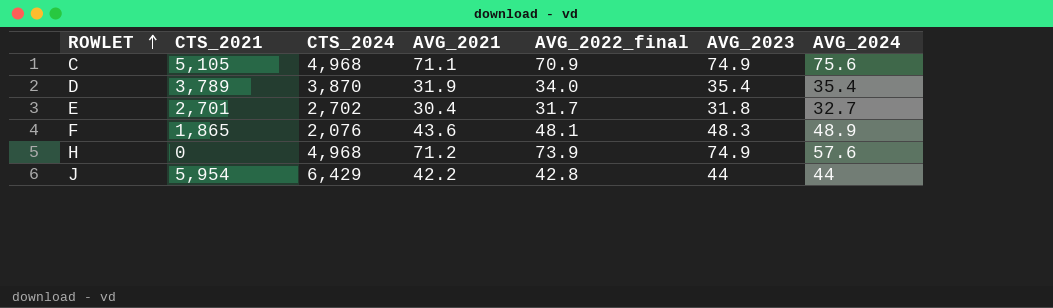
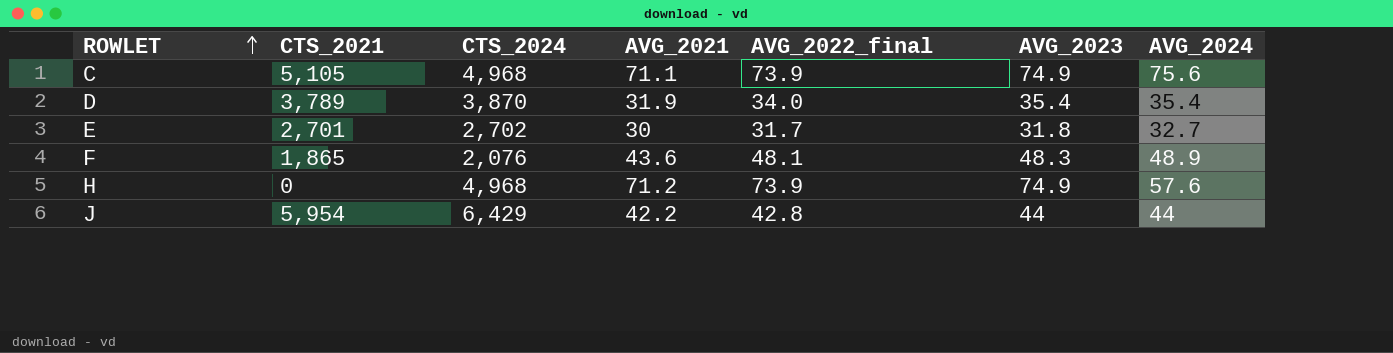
C | AVG_2022_final: 70.9 -> 73.9
E | AVG_2021: 30.4 -> 30

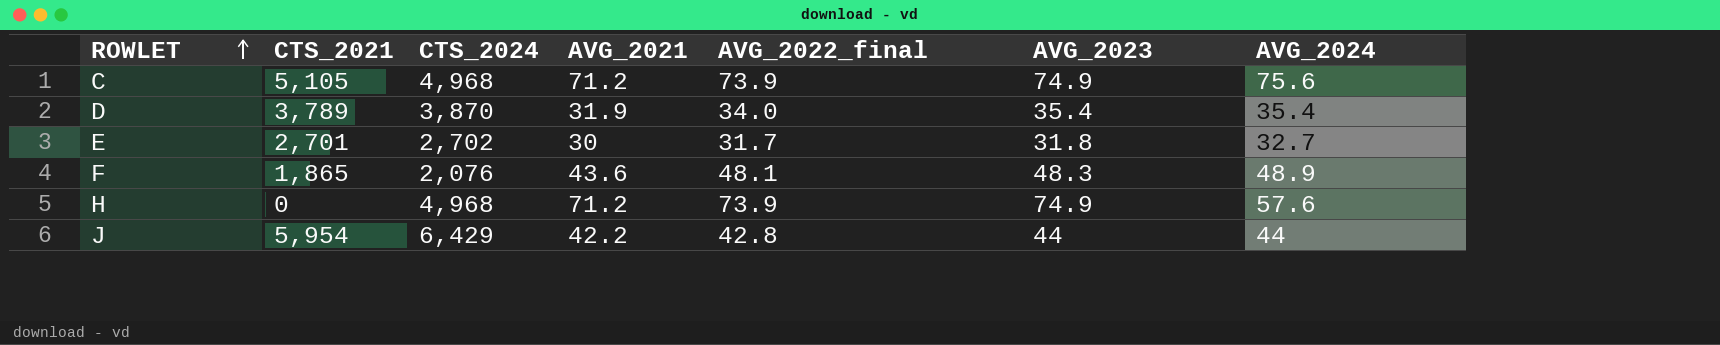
C | AVG_2021: 71.1 -> 71.2

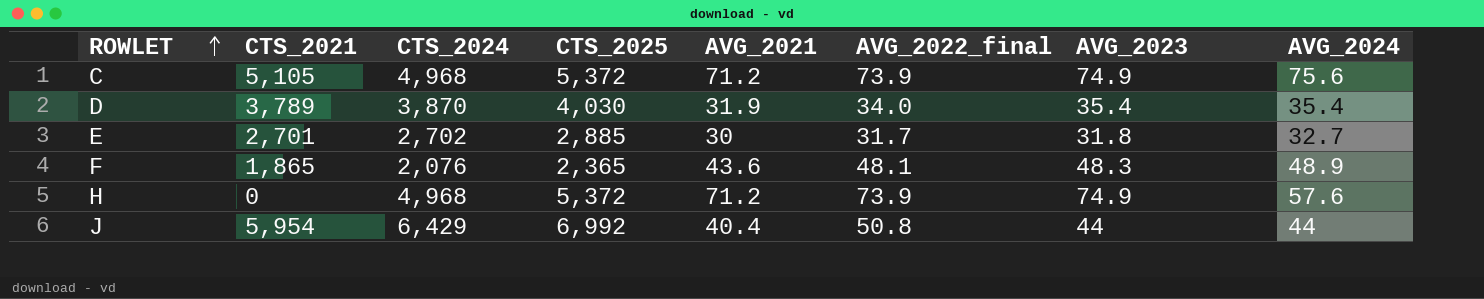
column CTS_2025 | position: none -> 4
J | AVG_2021: 42.2 -> 40.4
J | AVG_2022_final: 42.8 -> 50.8

